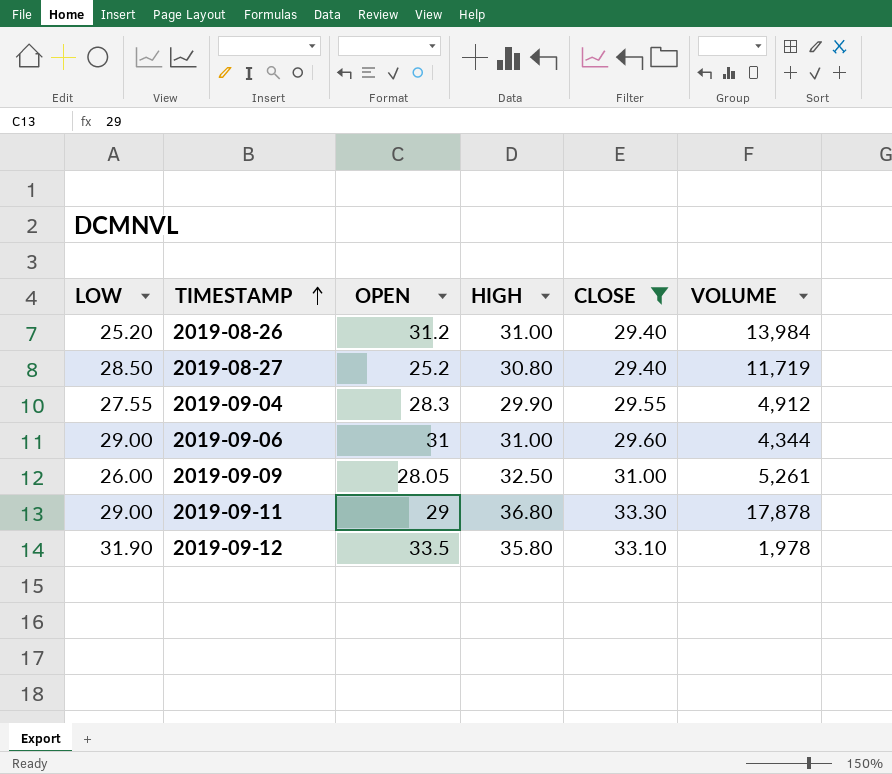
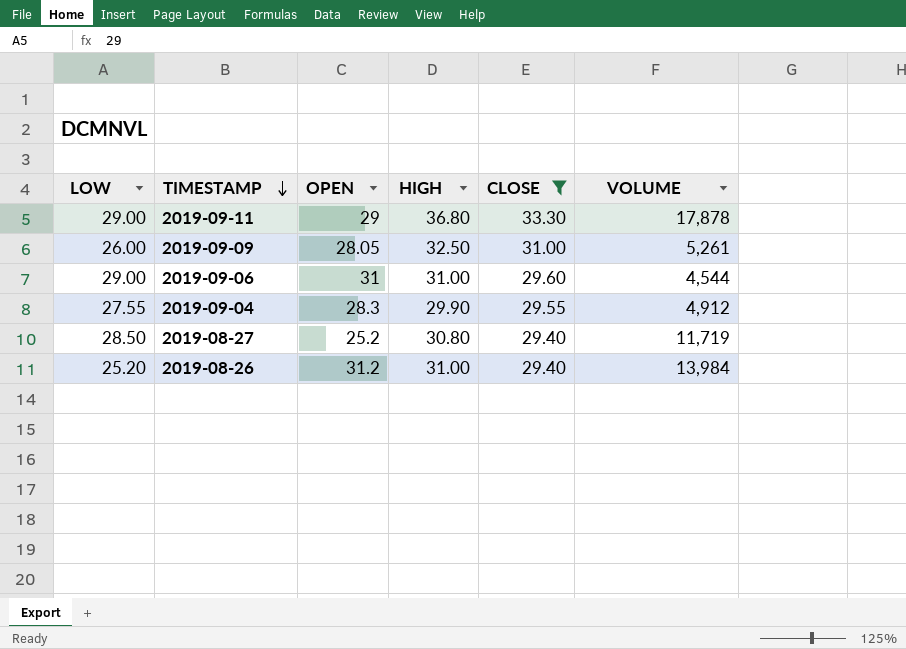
row order: TIMESTAMP ascending -> TIMESTAMP descending
row 2019-09-12: 31.90 | 33.5 | 35.80 | 33.10 | 1,978 -> none
2019-09-06 | VOLUME: 4,344 -> 4,544

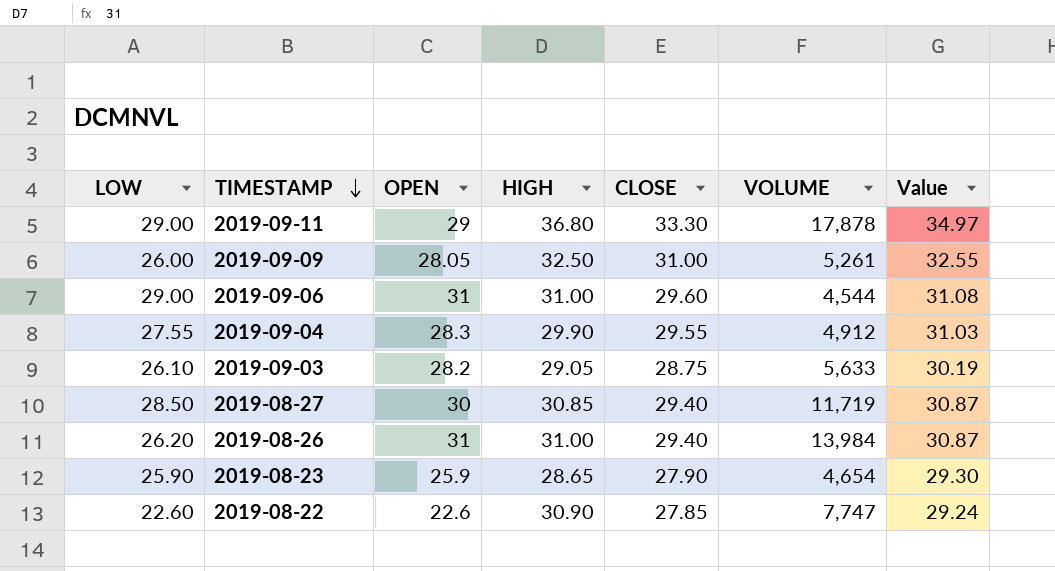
filter: CLOSE >= 29.40 -> none
column Value | formula: none -> [CLOSE] * 1.05
2019-08-27 | OPEN: 25.2 -> 30
2019-08-27 | HIGH: 30.80 -> 30.85
2019-08-26 | LOW: 25.20 -> 26.20
2019-08-26 | OPEN: 31.2 -> 31

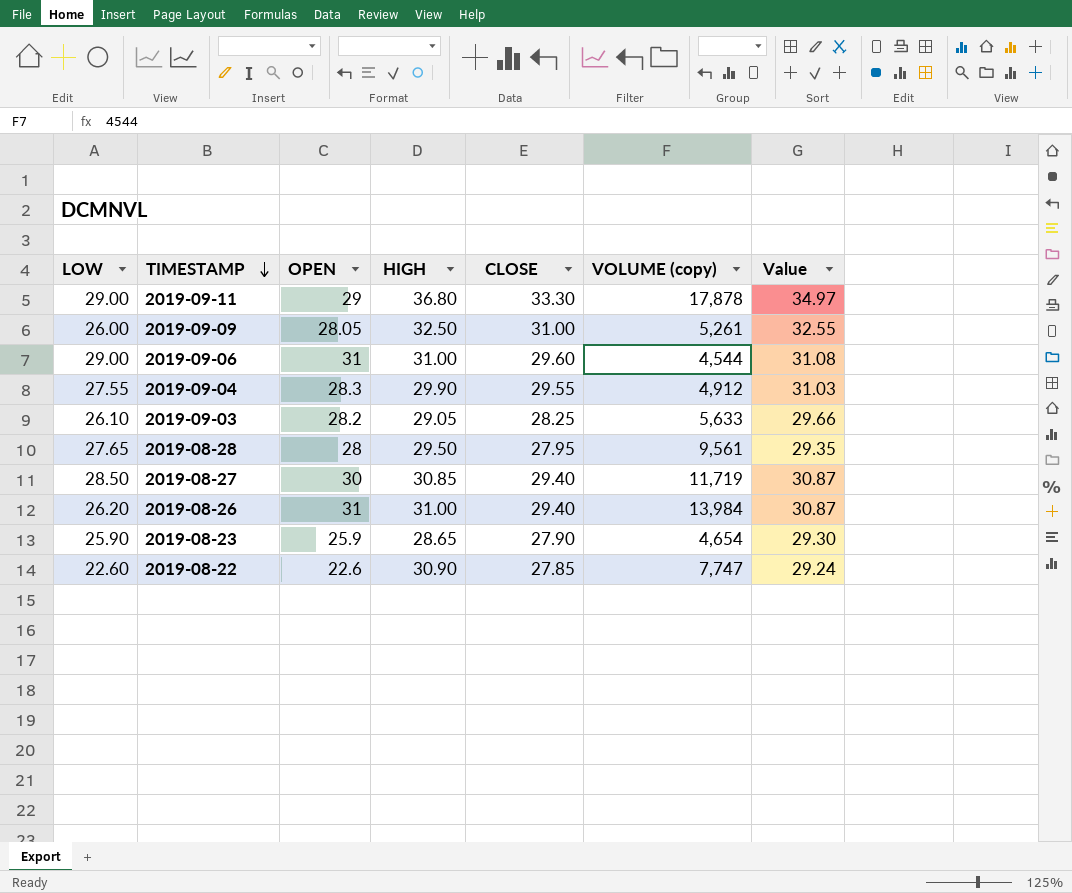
column name: VOLUME -> VOLUME (copy)
2019-09-03 | CLOSE: 28.75 -> 28.25
2019-09-03 | Value: 30.19 -> 29.66
row 2019-08-28: none -> 27.65 | 28 | 29.50 | 27.95 | 9,561 | 29.35

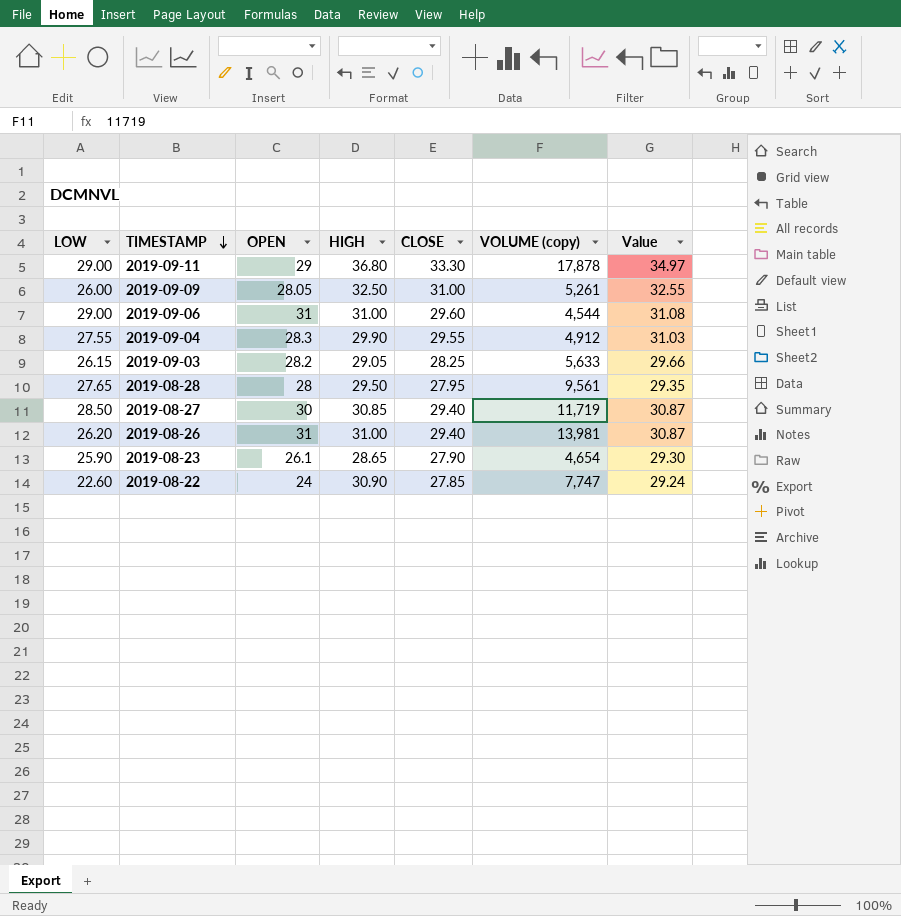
2019-09-03 | LOW: 26.10 -> 26.15
2019-08-26 | VOLUME (copy): 13,984 -> 13,981
2019-08-23 | OPEN: 25.9 -> 26.1
2019-08-22 | OPEN: 22.6 -> 24

